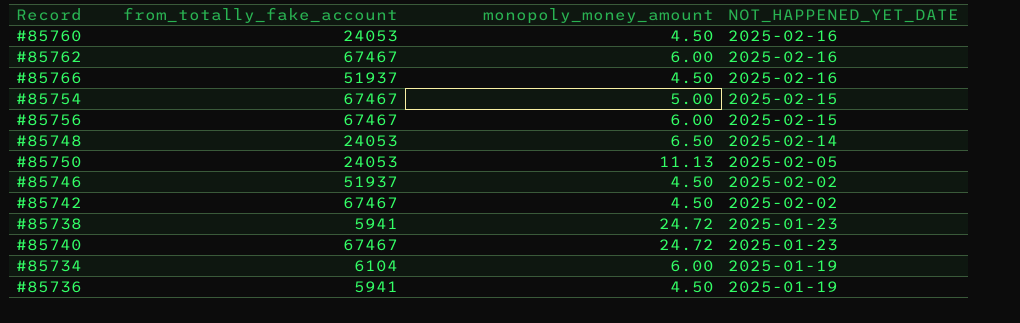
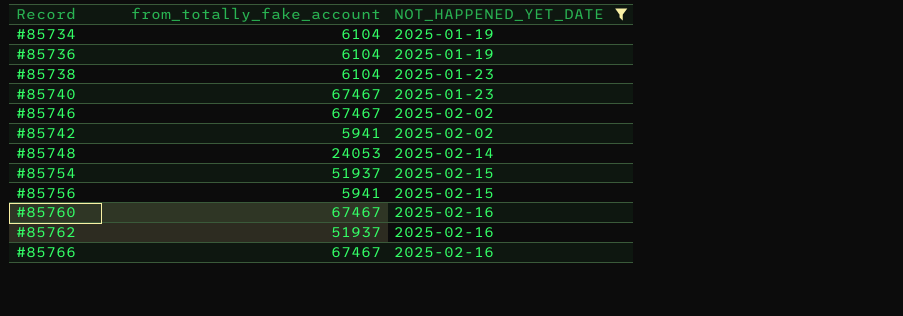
filter: none -> NOT_HAPPENED_YET_DATE != 2025-02-05
row order: NOT_HAPPENED_YET_DATE descending -> NOT_HAPPENED_YET_DATE ascending
column monopoly_money_amount | position: 3 -> none
#85736 | from_totally_fake_account: 5941 -> 6104
#85738 | from_totally_fake_account: 5941 -> 6104
#85746 | from_totally_fake_account: 51937 -> 67467
#85742 | from_totally_fake_account: 67467 -> 5941
#85754 | from_totally_fake_account: 67467 -> 51937
#85756 | from_totally_fake_account: 67467 -> 5941
#85760 | from_totally_fake_account: 24053 -> 67467
#85762 | from_totally_fake_account: 67467 -> 51937
#85766 | from_totally_fake_account: 51937 -> 67467

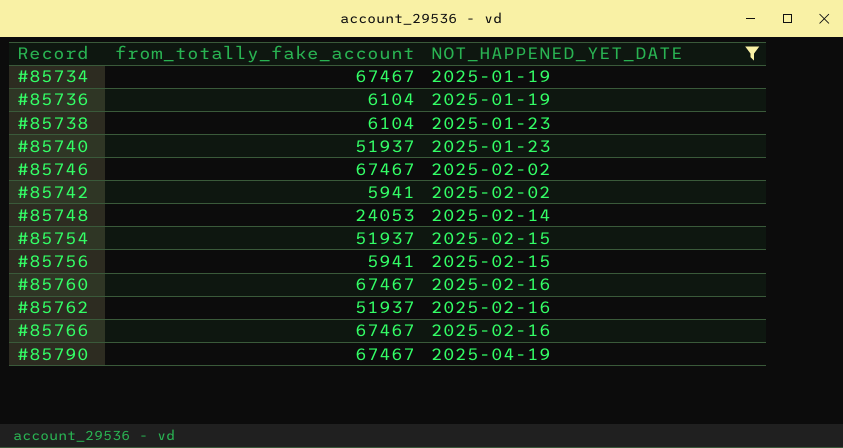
#85734 | from_totally_fake_account: 6104 -> 67467
#85740 | from_totally_fake_account: 67467 -> 51937
row #85790: none -> 67467 | 2025-04-19

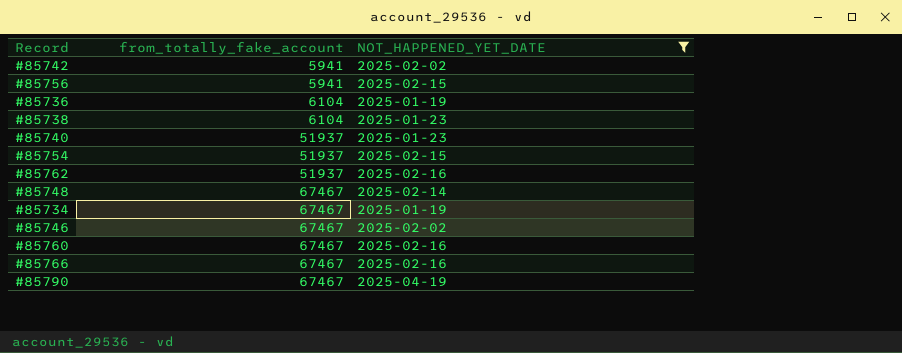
row order: NOT_HAPPENED_YET_DATE ascending -> from_totally_fake_account ascending
#85748 | from_totally_fake_account: 24053 -> 67467

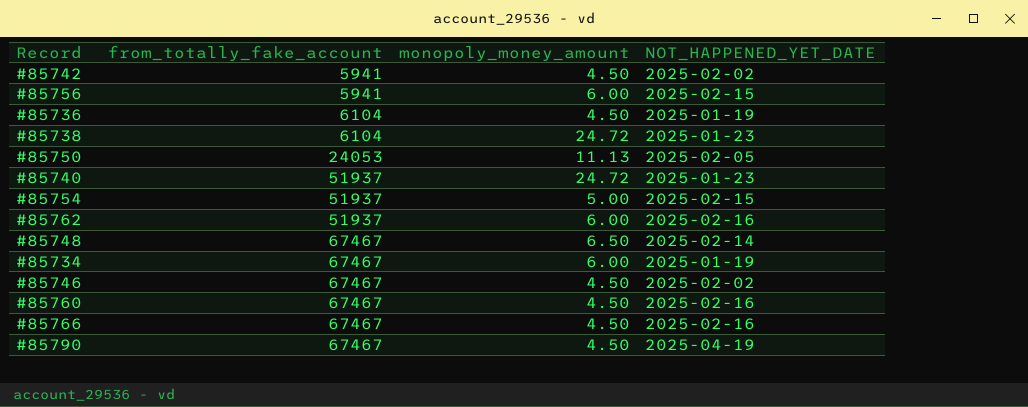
filter: NOT_HAPPENED_YET_DATE != 2025-02-05 -> none
column monopoly_money_amount | position: none -> 3

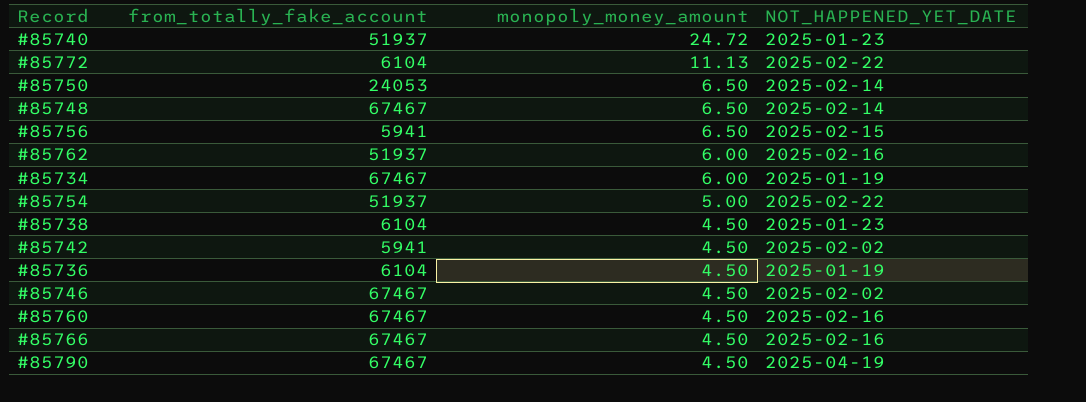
row order: from_totally_fake_account ascending -> monopoly_money_amount descending
row #85772: none -> 6104 | 11.13 | 2025-02-22
#85750 | monopoly_money_amount: 11.13 -> 6.50
#85750 | NOT_HAPPENED_YET_DATE: 2025-02-05 -> 2025-02-14
#85756 | monopoly_money_amount: 6.00 -> 6.50
#85754 | NOT_HAPPENED_YET_DATE: 2025-02-15 -> 2025-02-22
#85738 | monopoly_money_amount: 24.72 -> 4.50

